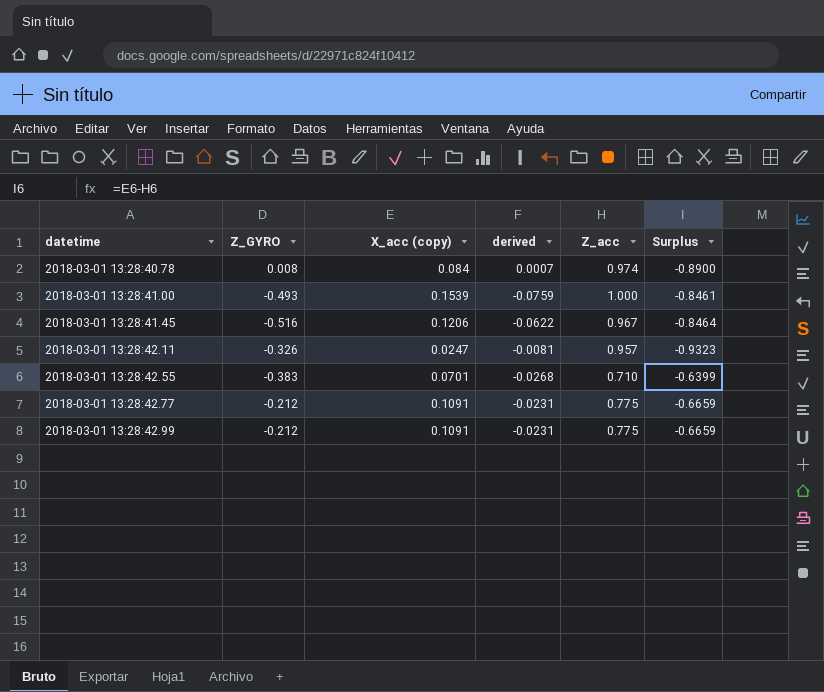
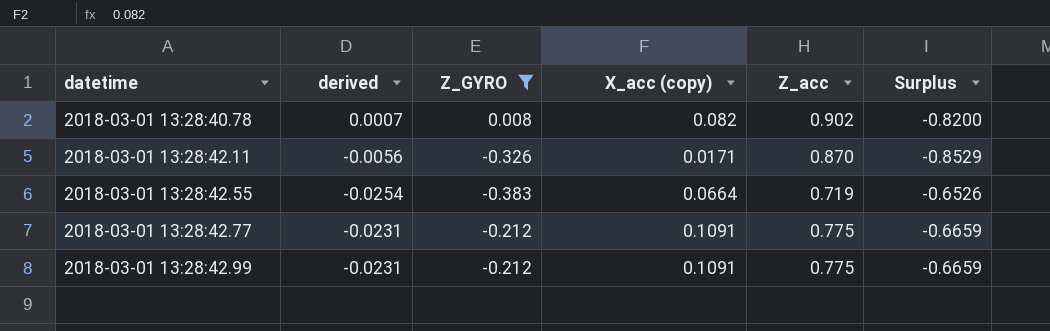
filter: none -> Z_GYRO >= -0.383
column derived | position: 4 -> 2
2018-03-01 13:28:40.78 | X_acc (copy): 0.084 -> 0.082
2018-03-01 13:28:40.78 | Z_acc: 0.974 -> 0.902
2018-03-01 13:28:40.78 | Surplus: -0.8900 -> -0.8200
2018-03-01 13:28:42.11 | derived: -0.0081 -> -0.0056
2018-03-01 13:28:42.11 | X_acc (copy): 0.0247 -> 0.0171
2018-03-01 13:28:42.11 | Z_acc: 0.957 -> 0.870
2018-03-01 13:28:42.11 | Surplus: -0.9323 -> -0.8529
2018-03-01 13:28:42.55 | derived: -0.0268 -> -0.0254
2018-03-01 13:28:42.55 | X_acc (copy): 0.0701 -> 0.0664
2018-03-01 13:28:42.55 | Z_acc: 0.710 -> 0.719
2018-03-01 13:28:42.55 | Surplus: -0.6399 -> -0.6526

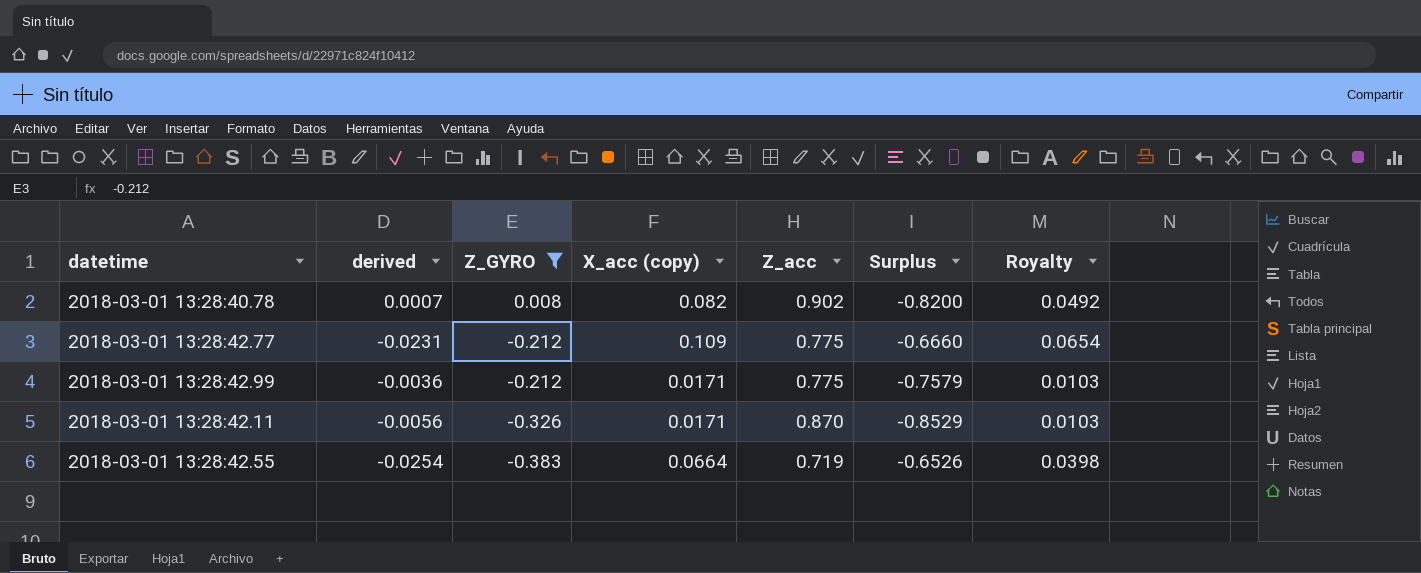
row order: datetime ascending -> Z_GYRO descending
column Royalty | formula: none -> [X_acc (copy)] * 0.6
2018-03-01 13:28:42.77 | X_acc (copy): 0.1091 -> 0.109
2018-03-01 13:28:42.77 | Surplus: -0.6659 -> -0.6660
2018-03-01 13:28:42.99 | derived: -0.0231 -> -0.0036
2018-03-01 13:28:42.99 | X_acc (copy): 0.1091 -> 0.0171
2018-03-01 13:28:42.99 | Surplus: -0.6659 -> -0.7579

